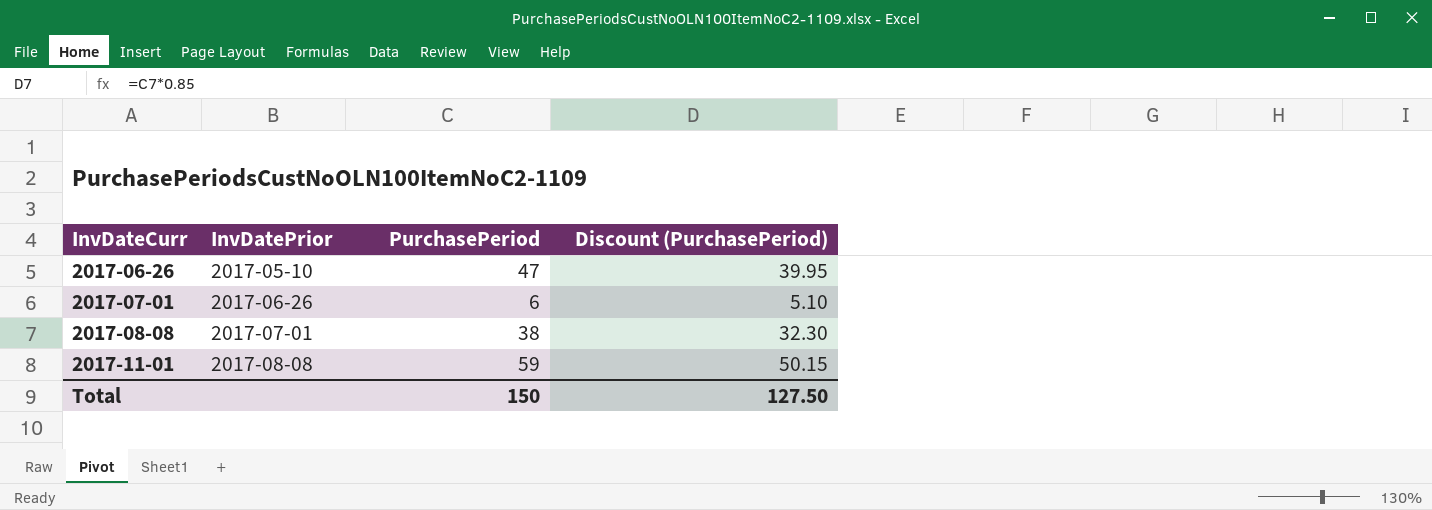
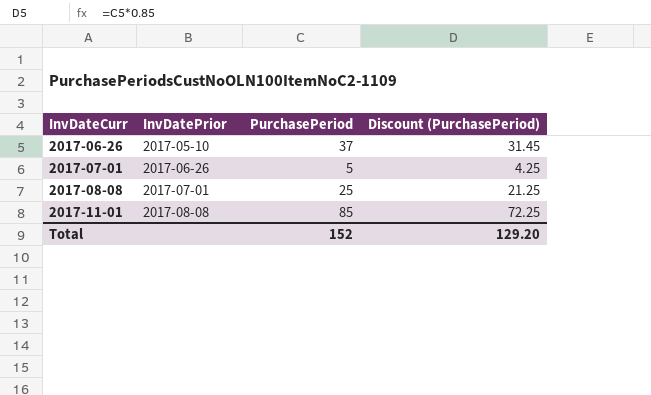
2017-06-26 | PurchasePeriod: 47 -> 37
2017-06-26 | Discount (PurchasePeriod): 39.95 -> 31.45
2017-07-01 | PurchasePeriod: 6 -> 5
2017-07-01 | Discount (PurchasePeriod): 5.10 -> 4.25
2017-08-08 | PurchasePeriod: 38 -> 25
2017-08-08 | Discount (PurchasePeriod): 32.30 -> 21.25
2017-11-01 | PurchasePeriod: 59 -> 85
2017-11-01 | Discount (PurchasePeriod): 50.15 -> 72.25
Total | PurchasePeriod: 150 -> 152
Total | Discount (PurchasePeriod): 127.50 -> 129.20

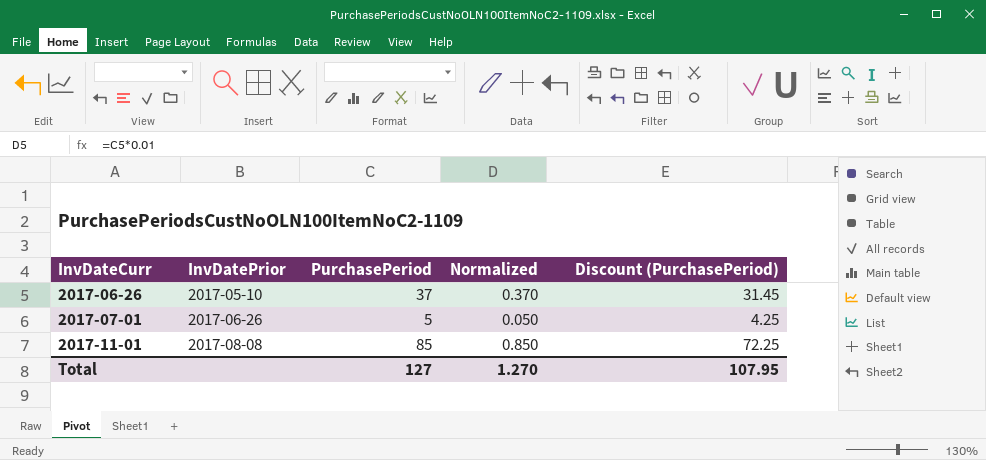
column Normalized | formula: none -> [PurchasePeriod] * 0.01
row 2017-08-08: 2017-07-01 | 25 | 21.25 -> none
Total | PurchasePeriod: 152 -> 127
Total | Discount (PurchasePeriod): 129.20 -> 107.95

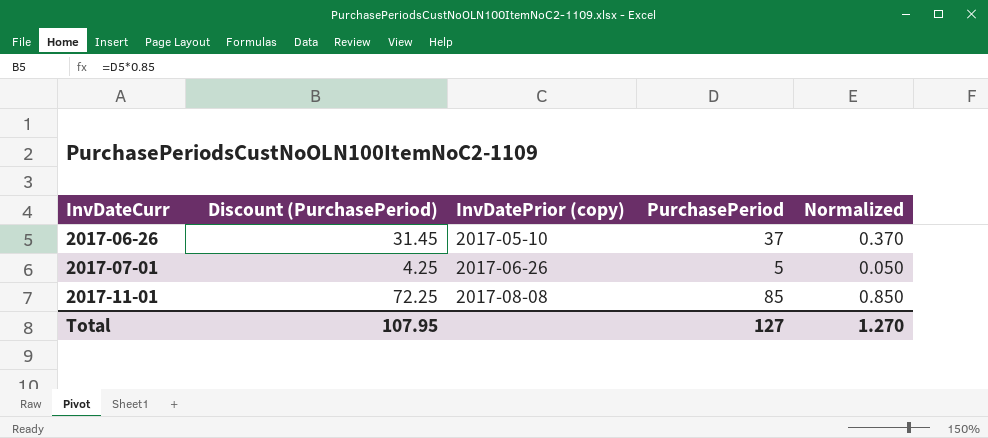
column Discount (PurchasePeriod) | position: 5 -> 2
column name: InvDatePrior -> InvDatePrior (copy)

